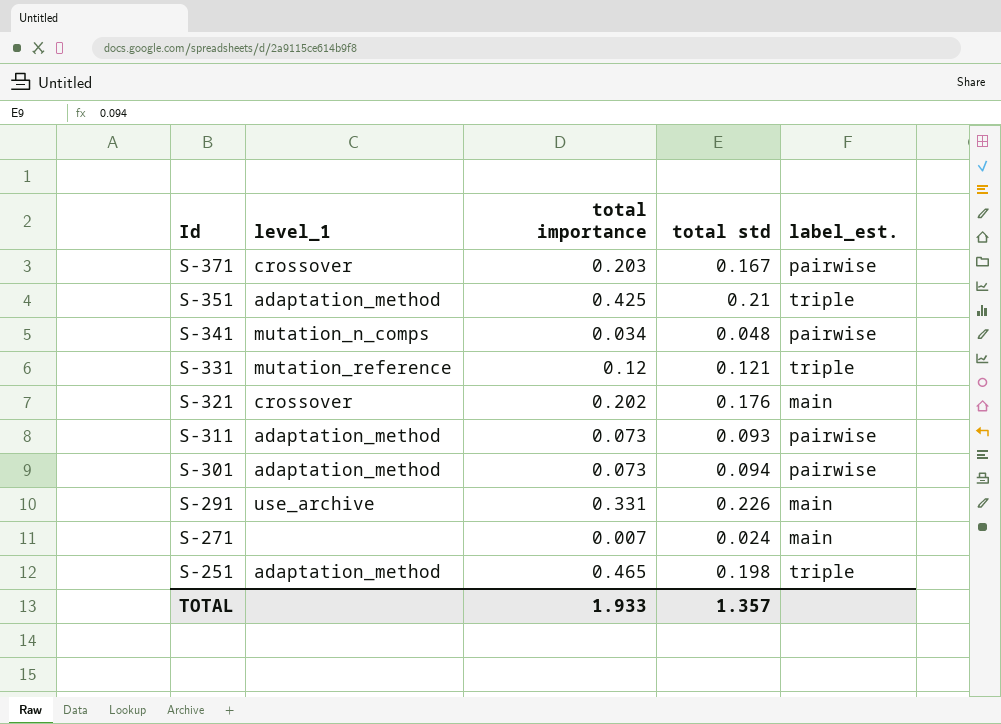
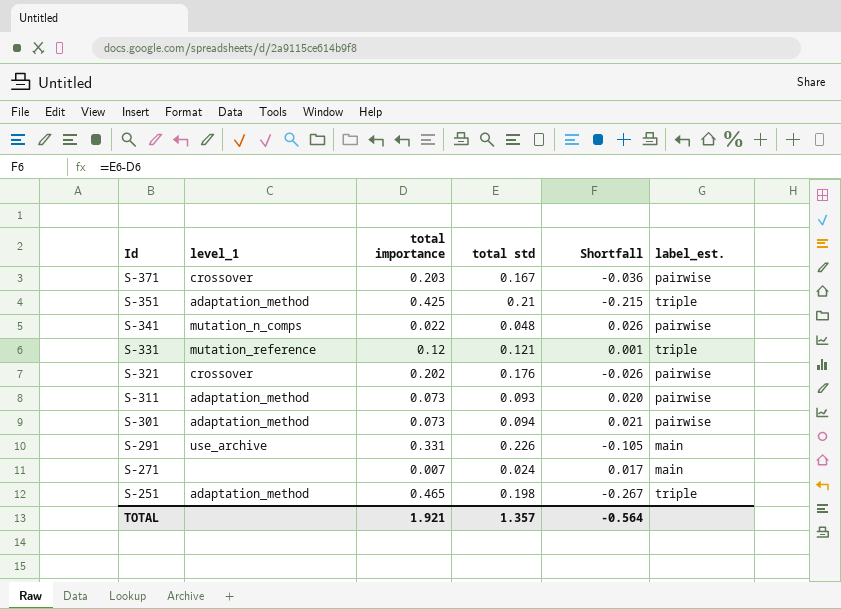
column Shortfall | formula: none -> [total std] - [total importance]
S-341 | total importance: 0.034 -> 0.022
S-321 | label_est.: main -> pairwise
TOTAL | total importance: 1.933 -> 1.921

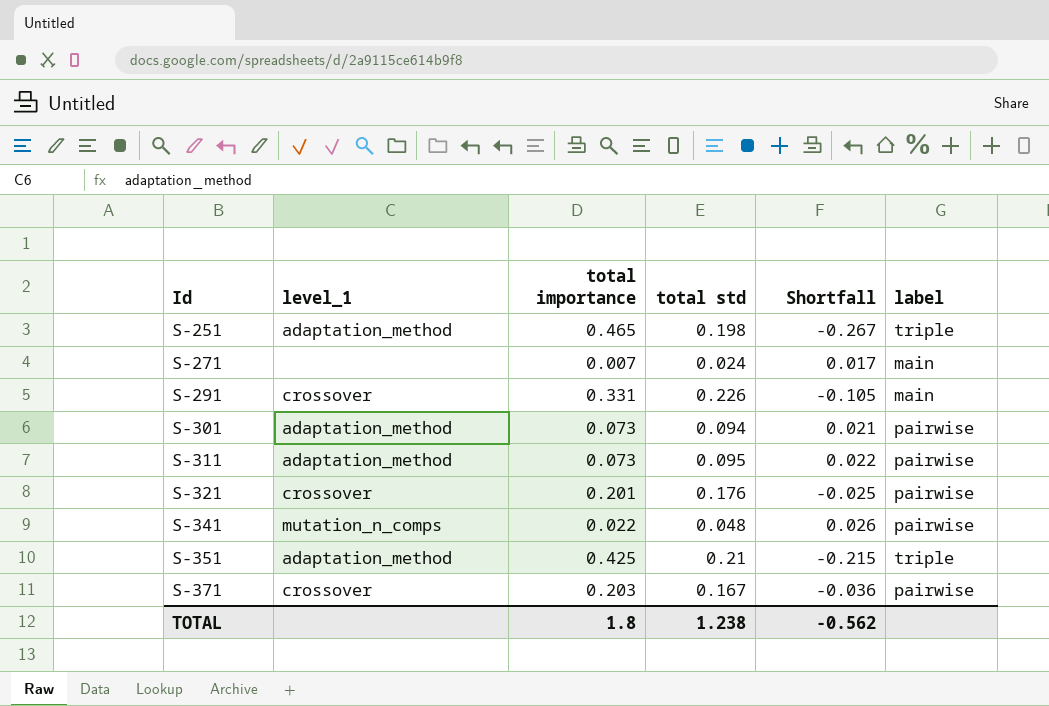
row order: Id descending -> Id ascending
column name: label_est. -> label
row S-331: mutation_reference | 0.12 | 0.121 | 0.001 | triple -> none
S-291 | level_1: use_archive -> crossover
S-311 | total std: 0.093 -> 0.095
S-311 | Shortfall: 0.020 -> 0.022
S-321 | total importance: 0.202 -> 0.201
S-321 | Shortfall: -0.026 -> -0.025
TOTAL | total importance: 1.921 -> 1.8
TOTAL | total std: 1.357 -> 1.238
TOTAL | Shortfall: -0.564 -> -0.562

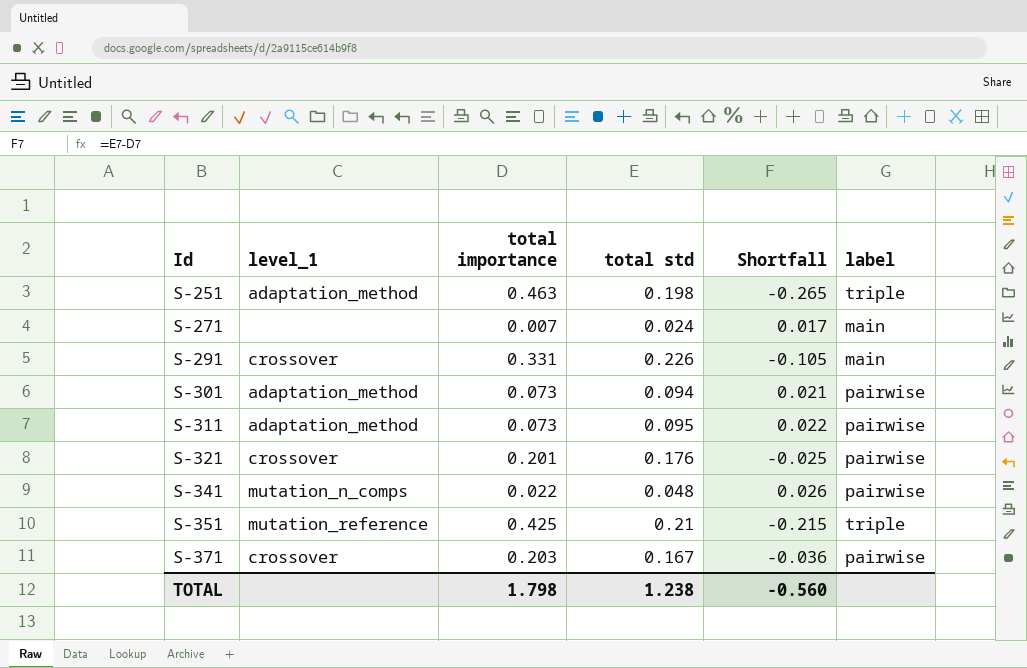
S-251 | total importance: 0.465 -> 0.463
S-251 | Shortfall: -0.267 -> -0.265
S-351 | level_1: adaptation_method -> mutation_reference
TOTAL | total importance: 1.8 -> 1.798
TOTAL | Shortfall: -0.562 -> -0.560

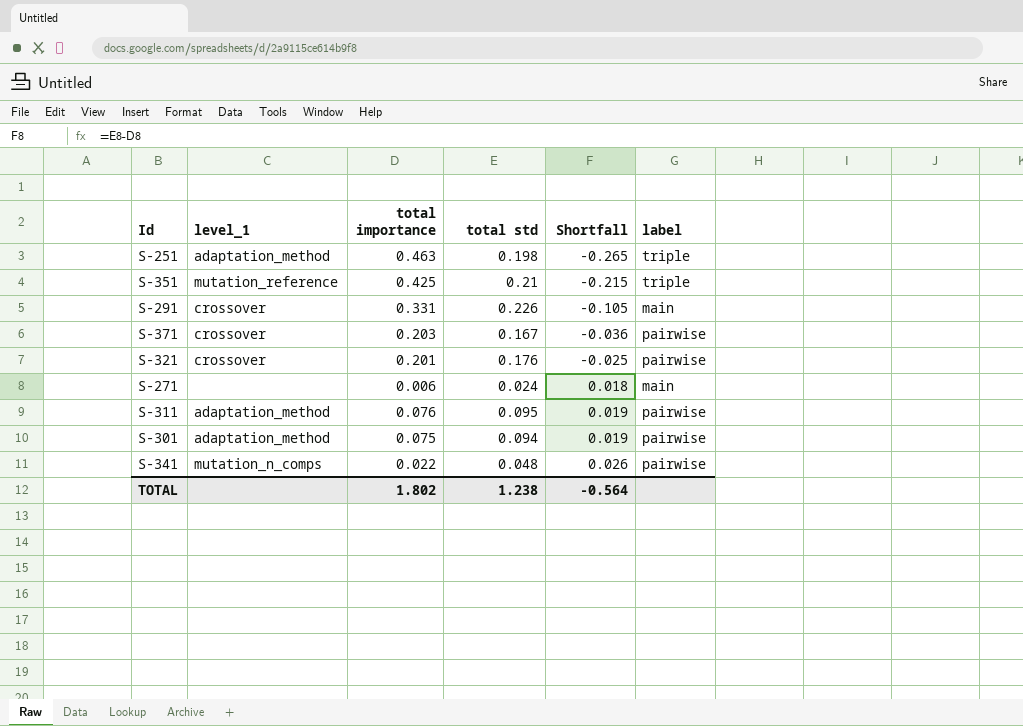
row order: Id ascending -> Shortfall ascending
S-271 | total importance: 0.007 -> 0.006
S-271 | Shortfall: 0.017 -> 0.018
S-311 | total importance: 0.073 -> 0.076
S-311 | Shortfall: 0.022 -> 0.019
S-301 | total importance: 0.073 -> 0.075
S-301 | Shortfall: 0.021 -> 0.019
TOTAL | total importance: 1.798 -> 1.802
TOTAL | Shortfall: -0.560 -> -0.564

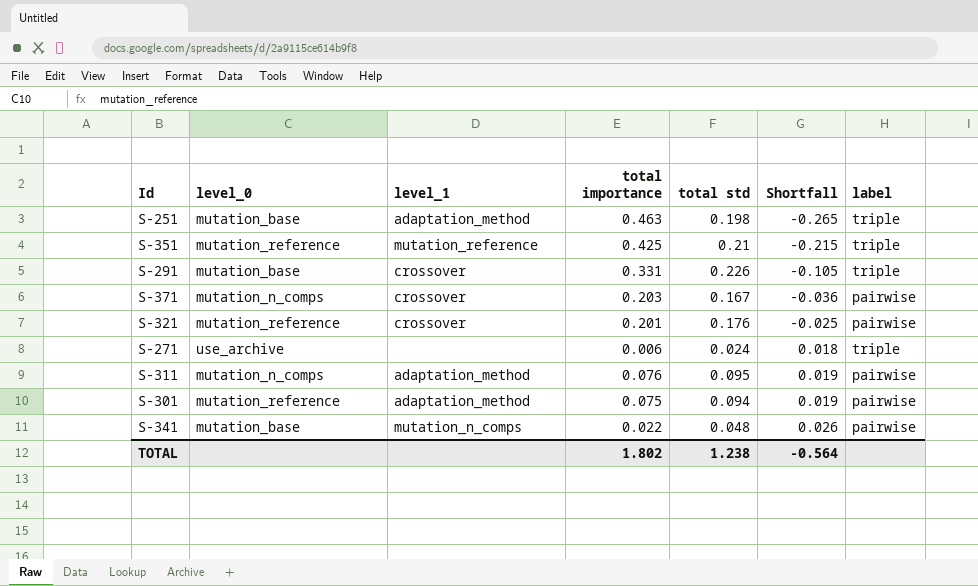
column level_0 | position: none -> 2
S-291 | label: main -> triple
S-271 | label: main -> triple

